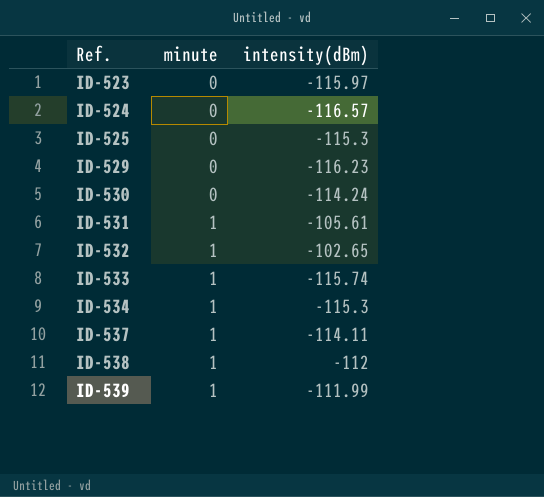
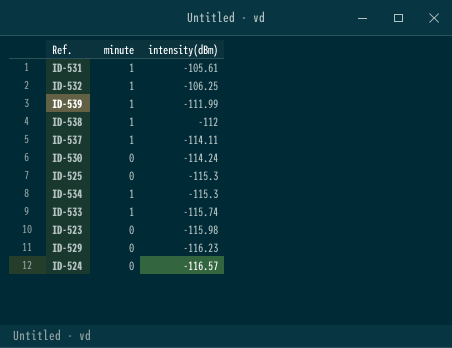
row order: Ref. ascending -> intensity(dBm) descending
ID-532 | intensity(dBm): -102.65 -> -106.25
ID-523 | intensity(dBm): -115.97 -> -115.98

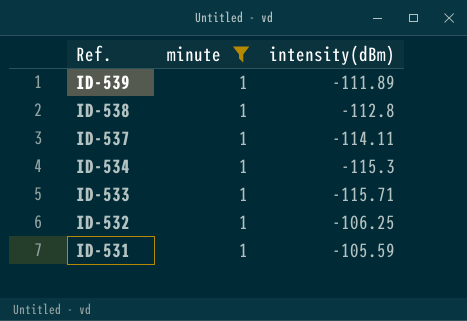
filter: none -> minute = 1
row order: intensity(dBm) descending -> Ref. descending
ID-539 | intensity(dBm): -111.99 -> -111.89
ID-538 | intensity(dBm): -112 -> -112.8
ID-533 | intensity(dBm): -115.74 -> -115.71
ID-531 | intensity(dBm): -105.61 -> -105.59

